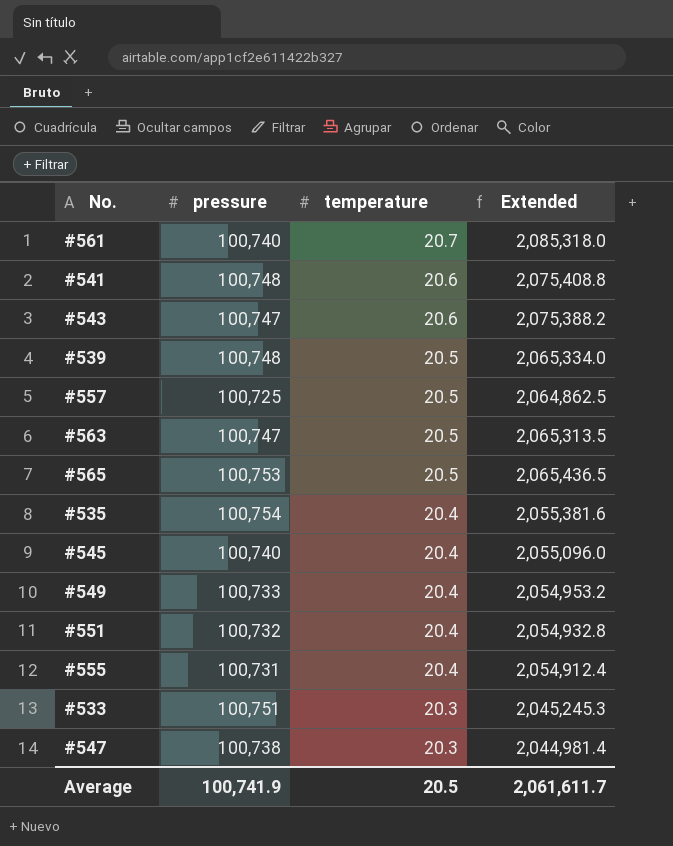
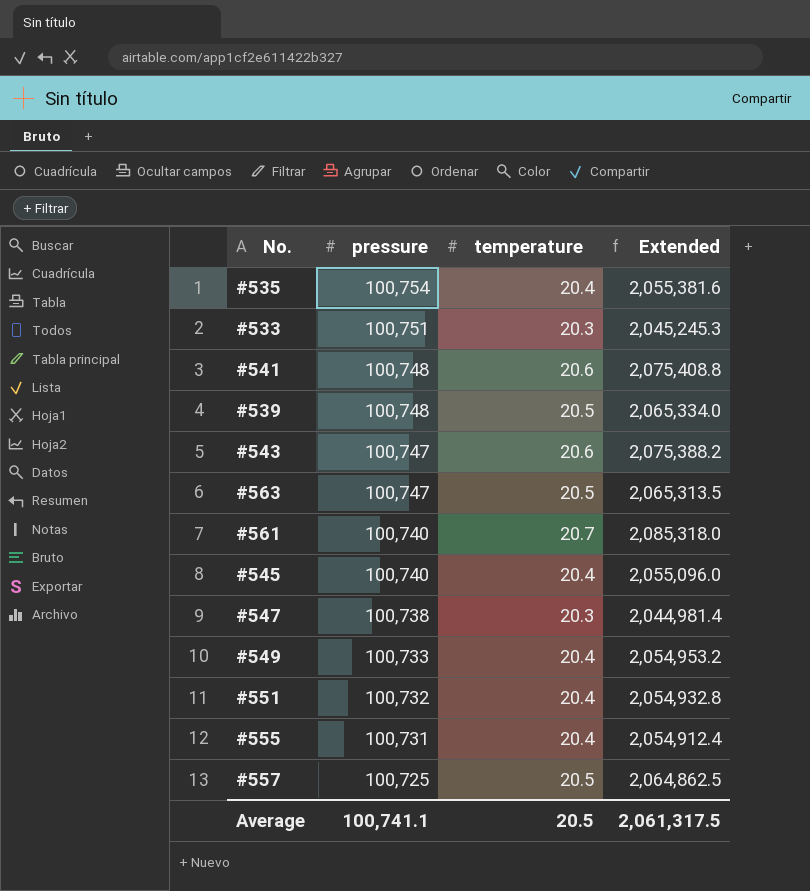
row order: temperature descending -> pressure descending
row #565: 100,753 | 20.5 | 2,065,436.5 -> none
Average | pressure: 100,741.9 -> 100,741.1
Average | Extended: 2,061,611.7 -> 2,061,317.5

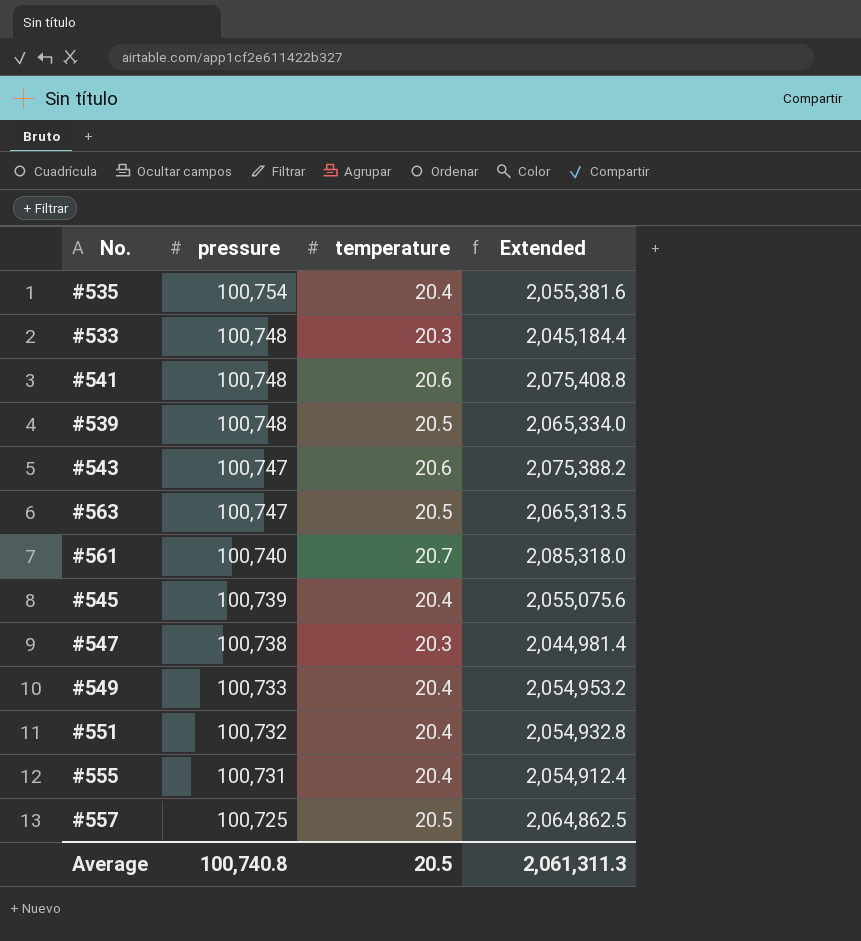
#533 | pressure: 100,751 -> 100,748
#533 | Extended: 2,045,245.3 -> 2,045,184.4
#545 | pressure: 100,740 -> 100,739
#545 | Extended: 2,055,096.0 -> 2,055,075.6
Average | pressure: 100,741.1 -> 100,740.8
Average | Extended: 2,061,317.5 -> 2,061,311.3

